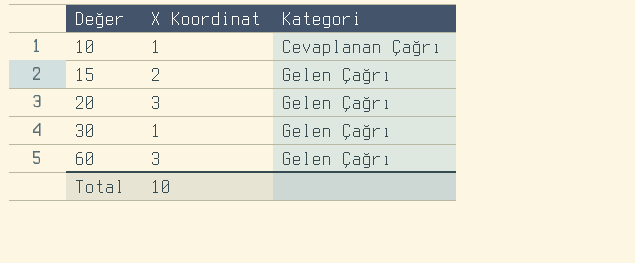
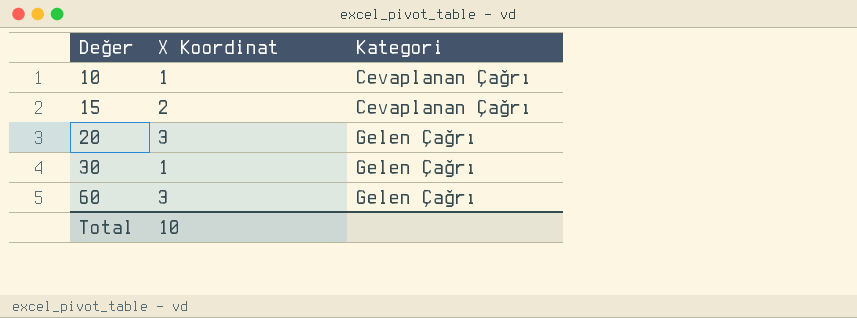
15 | Kategori: Gelen Çağrı -> Cevaplanan Çağrı

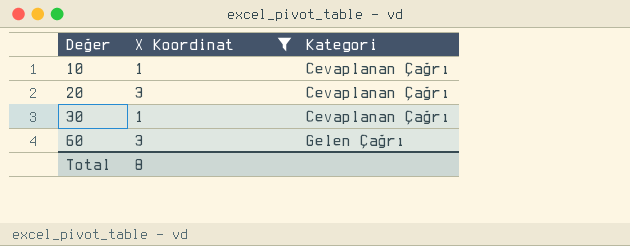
filter: none -> X Koordinat != 2
20 | Kategori: Gelen Çağrı -> Cevaplanan Çağrı
30 | Kategori: Gelen Çağrı -> Cevaplanan Çağrı
Total | X Koordinat: 10 -> 8

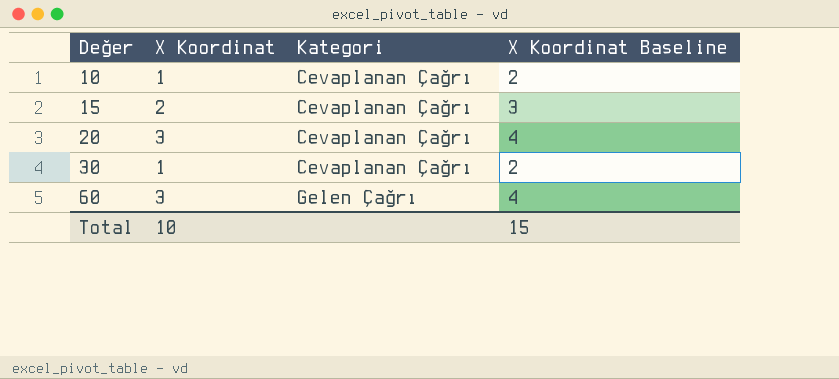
filter: X Koordinat != 2 -> none
column X Koordinat Baseline | formula: none -> [X Koordinat] + 1
Total | X Koordinat: 8 -> 10

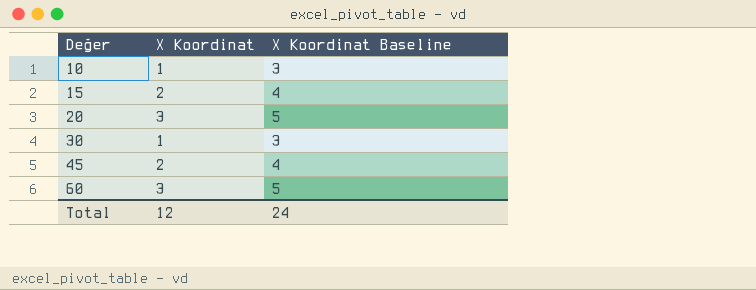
column Kategori | position: 3 -> none
column X Koordinat Baseline | formula: [X Koordinat] + 1 -> [X Koordinat] + 2
row 45: none -> 2 | 4
Total | X Koordinat: 10 -> 12
Total | X Koordinat Baseline: 15 -> 24

